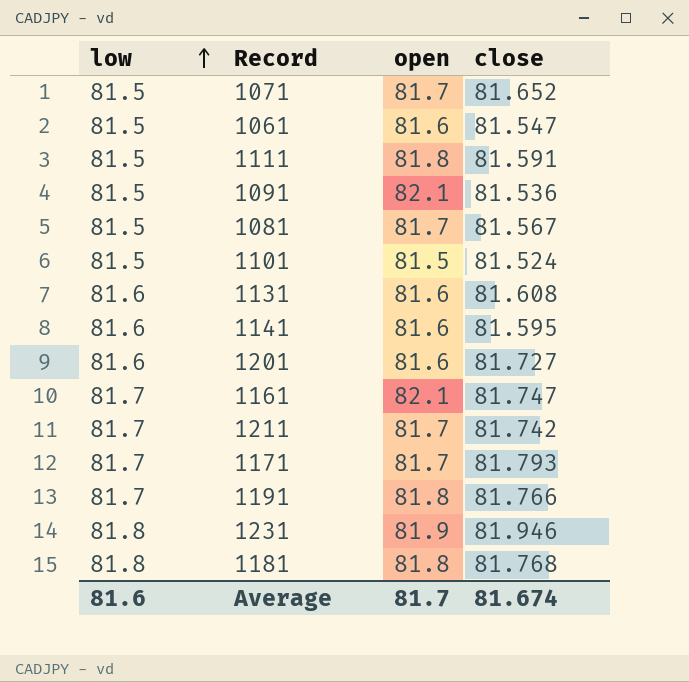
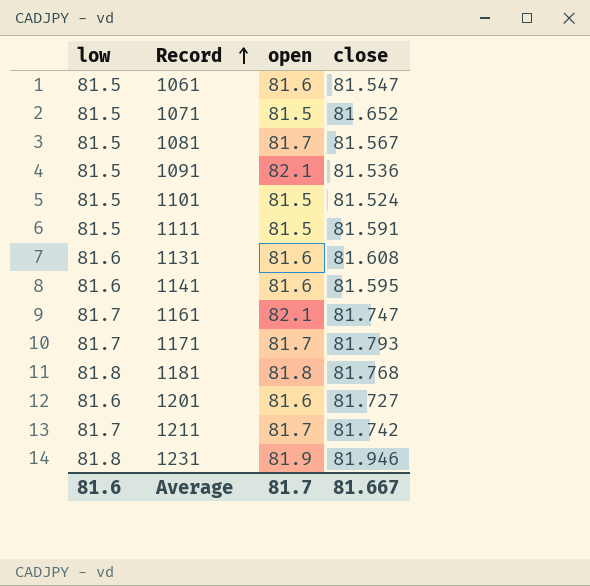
row order: low ascending -> Record ascending
row 1191: 81.7 | 81.8 | 81.766 -> none
1071 | open: 81.7 -> 81.5
1111 | open: 81.8 -> 81.5
Average | close: 81.674 -> 81.667

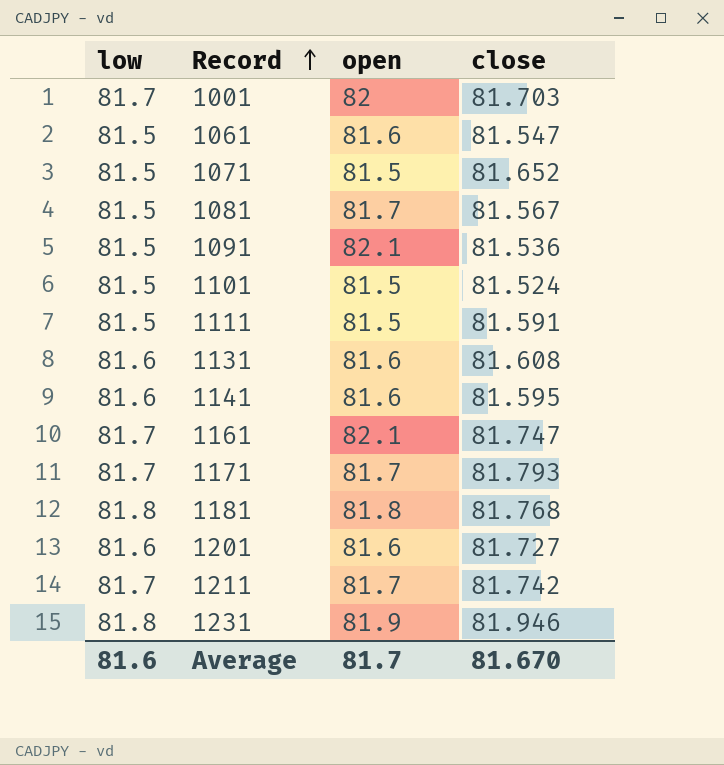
row 1001: none -> 81.7 | 82 | 81.703
Average | close: 81.667 -> 81.670

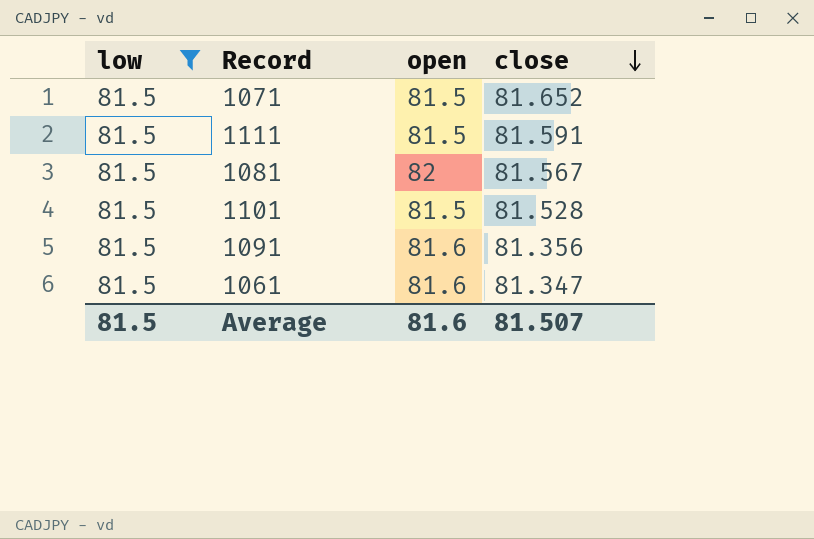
filter: none -> low = 81.5
row order: Record ascending -> close descending
1081 | open: 81.7 -> 82
1101 | close: 81.524 -> 81.528
1091 | open: 82.1 -> 81.6
1091 | close: 81.536 -> 81.356
1061 | close: 81.547 -> 81.347
Average | low: 81.6 -> 81.5
Average | open: 81.7 -> 81.6
Average | close: 81.670 -> 81.507

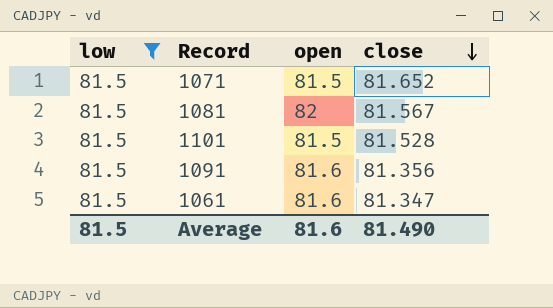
row 1111: 81.5 | 81.5 | 81.591 -> none
Average | close: 81.507 -> 81.490

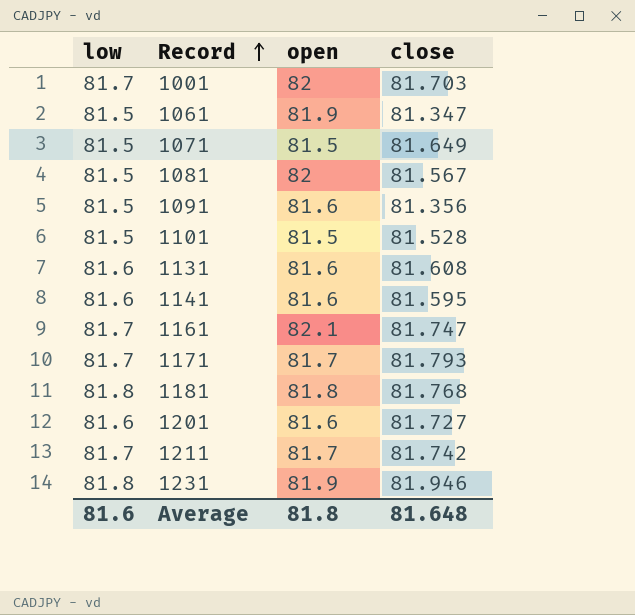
filter: low = 81.5 -> none
row order: close descending -> Record ascending
1061 | open: 81.6 -> 81.9
1071 | close: 81.652 -> 81.649
Average | low: 81.5 -> 81.6
Average | open: 81.6 -> 81.8
Average | close: 81.490 -> 81.648

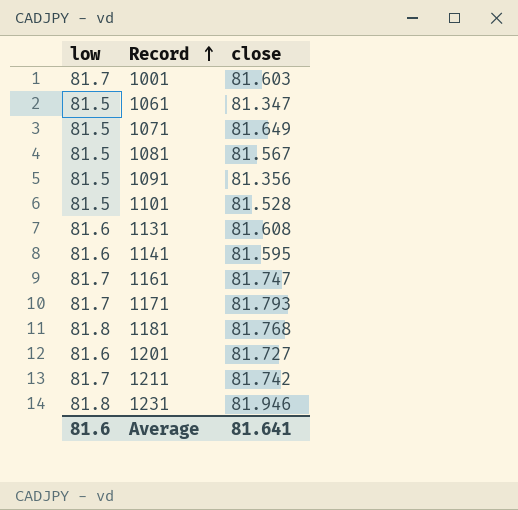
column open | position: 3 -> none
1001 | close: 81.703 -> 81.603
Average | close: 81.648 -> 81.641

